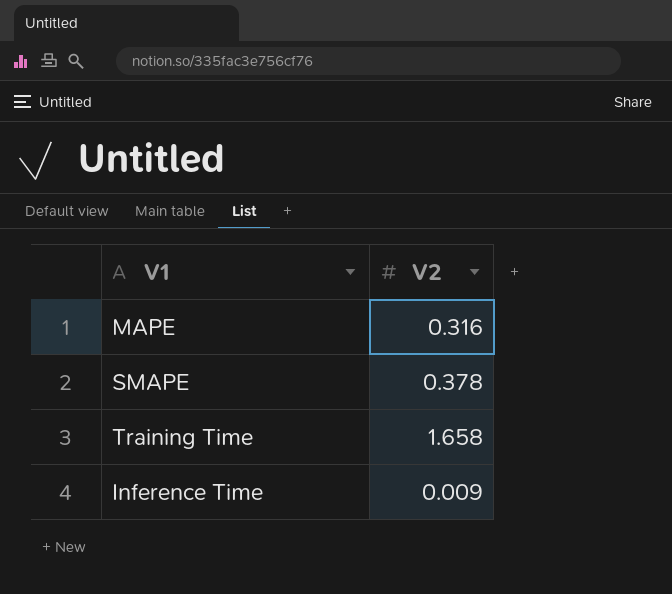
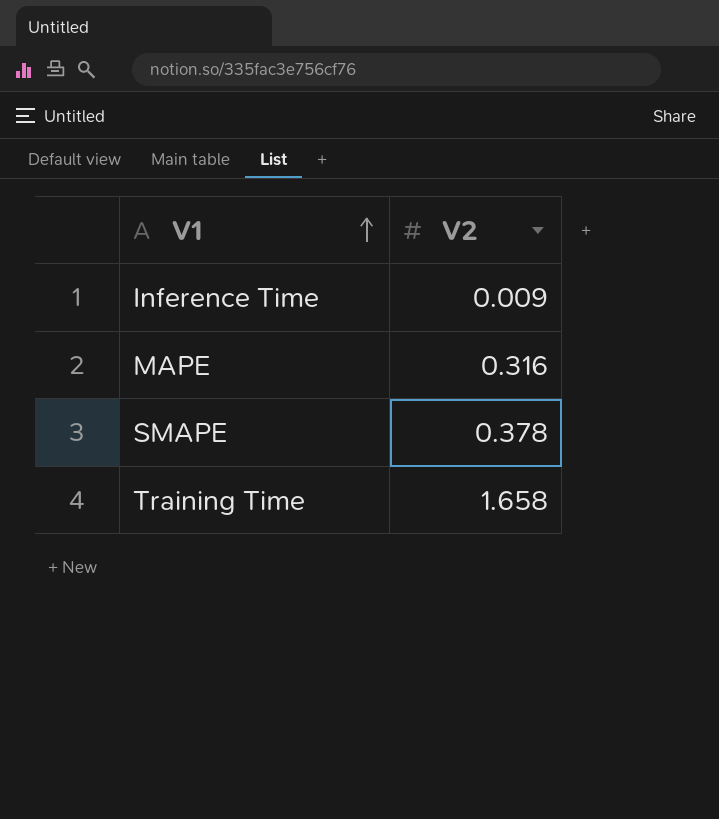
row order: none -> V1 ascending

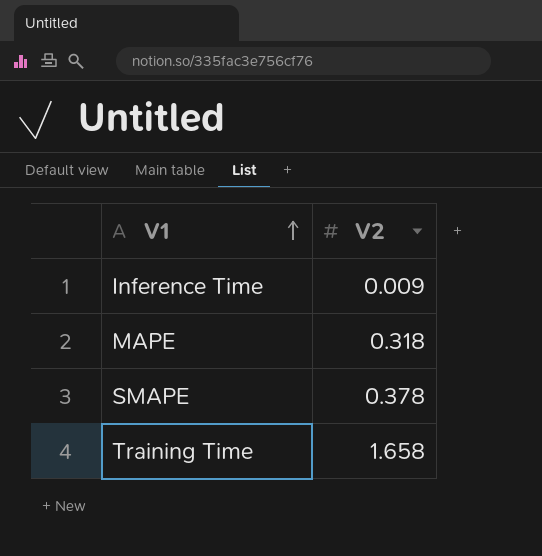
MAPE | V2: 0.316 -> 0.318

